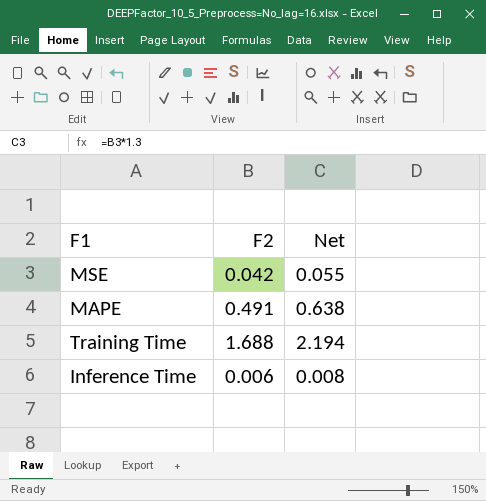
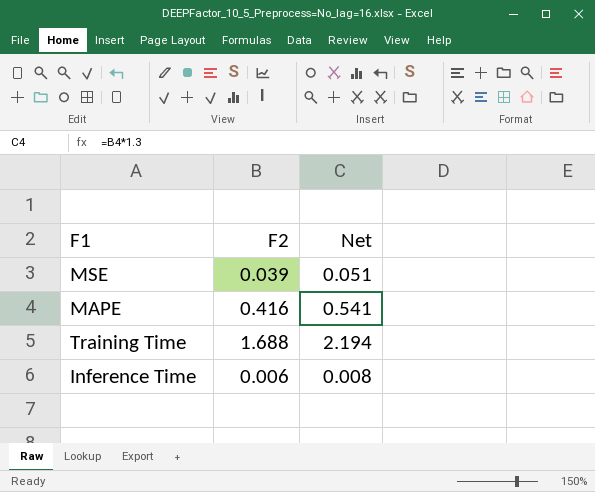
MSE | F2: 0.042 -> 0.039
MSE | Net: 0.055 -> 0.051
MAPE | F2: 0.491 -> 0.416
MAPE | Net: 0.638 -> 0.541

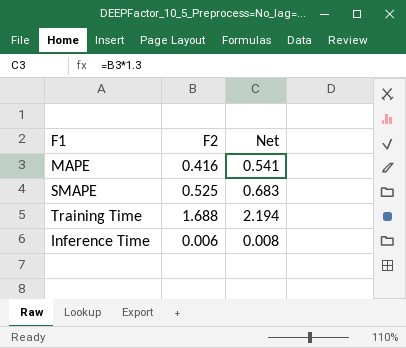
row MSE: 0.039 | 0.051 -> none
row SMAPE: none -> 0.525 | 0.683

